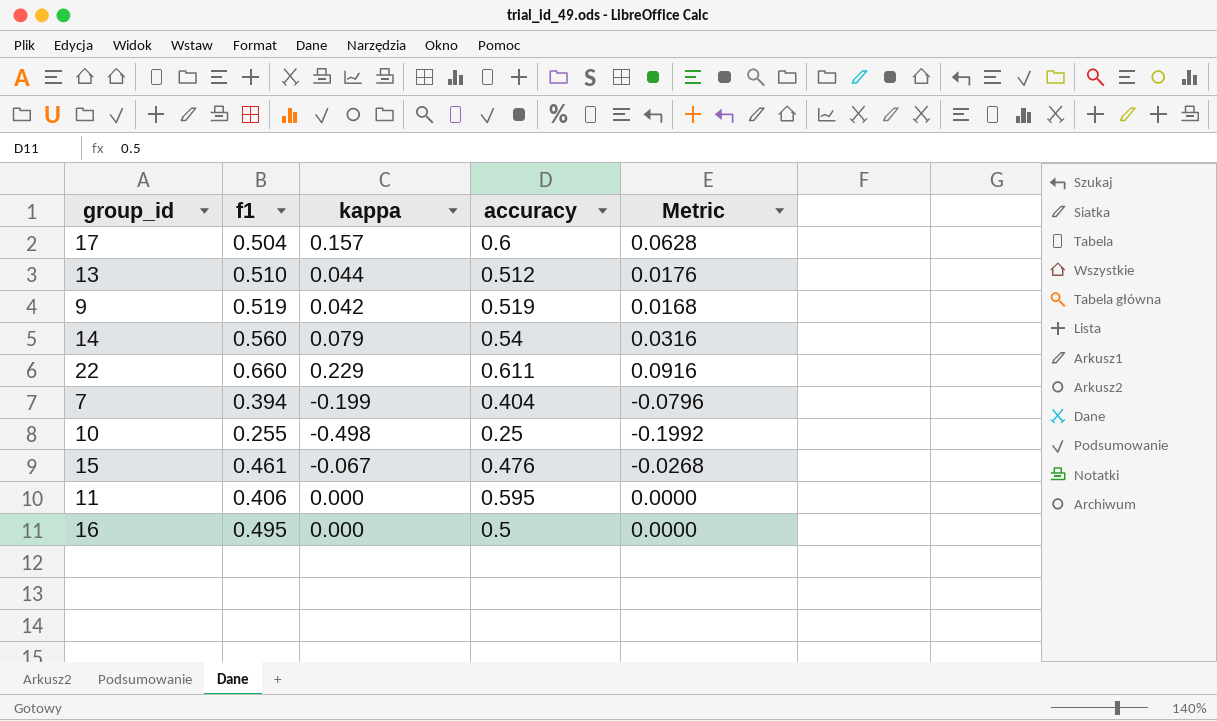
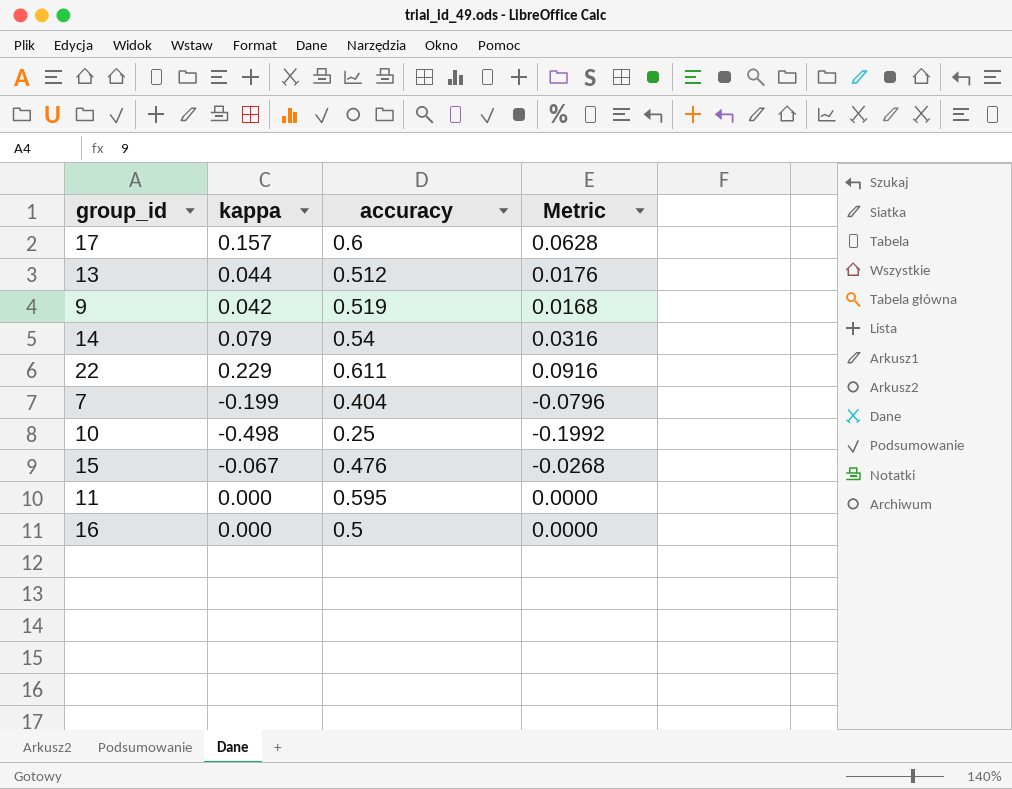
column f1 | position: 2 -> none

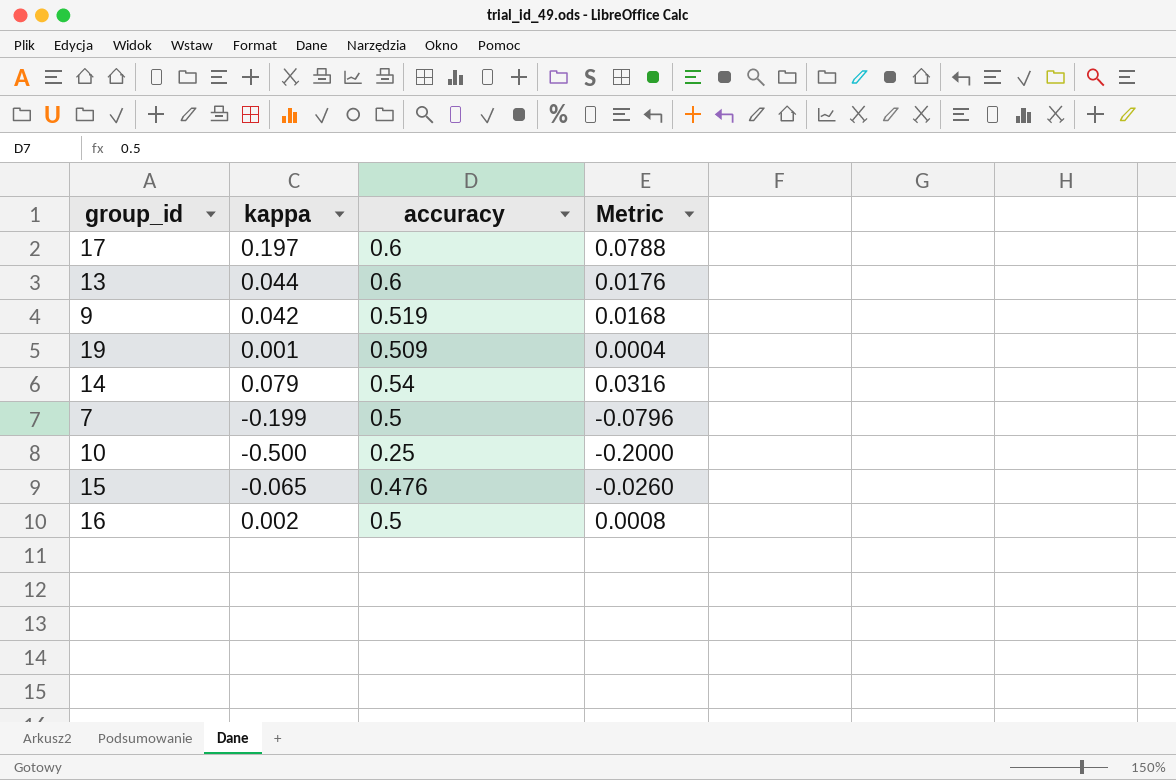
row 22: 0.229 | 0.611 | 0.0916 -> none
row 11: 0.000 | 0.595 | 0.0000 -> none
17 | kappa: 0.157 -> 0.197
17 | Metric: 0.0628 -> 0.0788
13 | accuracy: 0.512 -> 0.6
row 19: none -> 0.001 | 0.509 | 0.0004
7 | accuracy: 0.404 -> 0.5
10 | kappa: -0.498 -> -0.500
10 | Metric: -0.1992 -> -0.2000
15 | kappa: -0.067 -> -0.065
15 | Metric: -0.0268 -> -0.0260
16 | kappa: 0.000 -> 0.002
16 | Metric: 0.0000 -> 0.0008

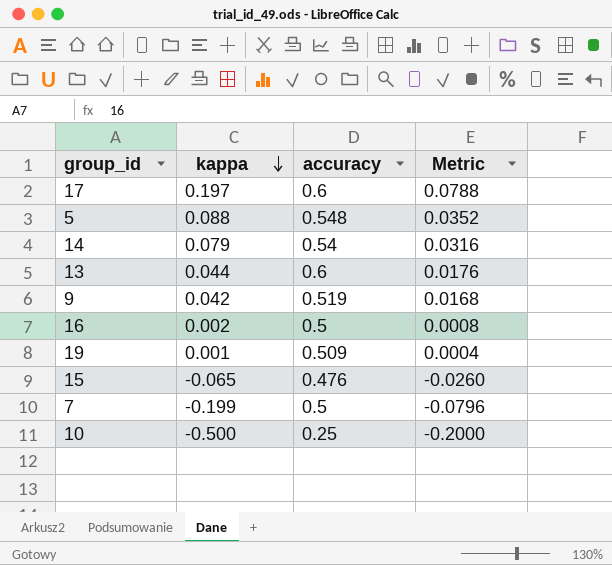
row order: none -> kappa descending
row 5: none -> 0.088 | 0.548 | 0.0352

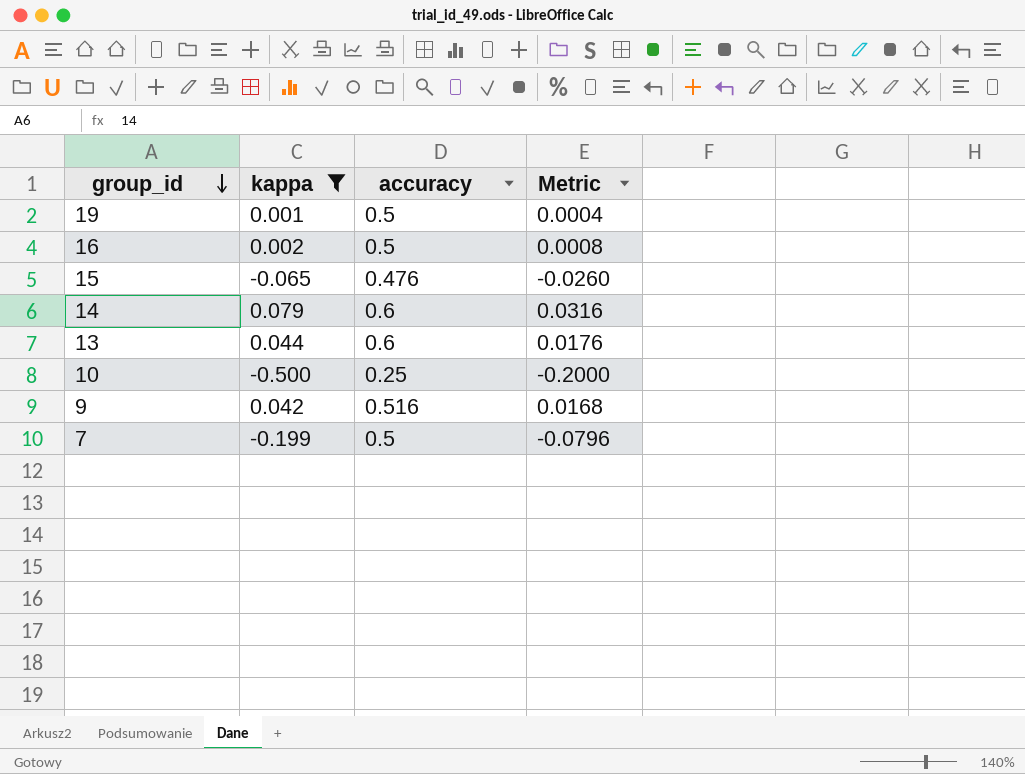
filter: none -> kappa <= 0.079
row order: kappa descending -> group_id descending
19 | accuracy: 0.509 -> 0.5
14 | accuracy: 0.54 -> 0.6
9 | accuracy: 0.519 -> 0.516

